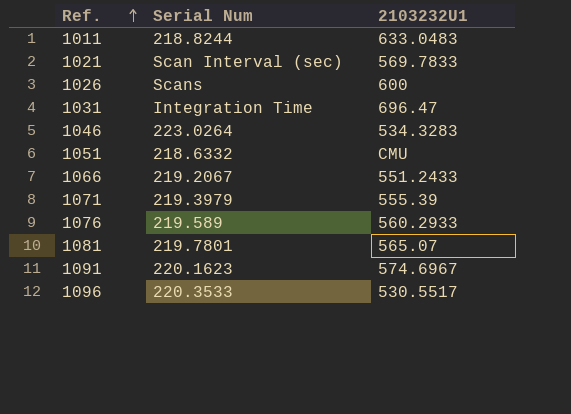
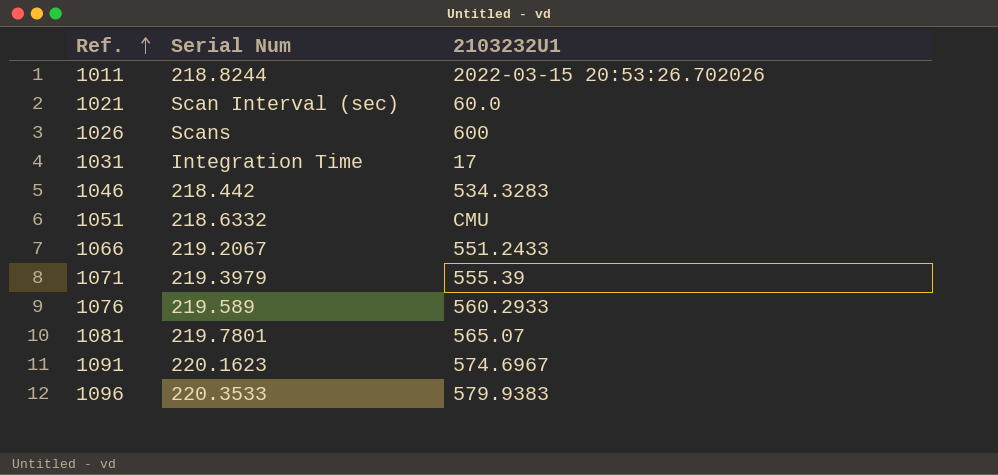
1011 | 2103232U1: 633.0483 -> 2022-03-15 20:53:26.702026
1021 | 2103232U1: 569.7833 -> 60.0
1031 | 2103232U1: 696.47 -> 17
1046 | Serial Num: 223.0264 -> 218.442
1096 | 2103232U1: 530.5517 -> 579.9383

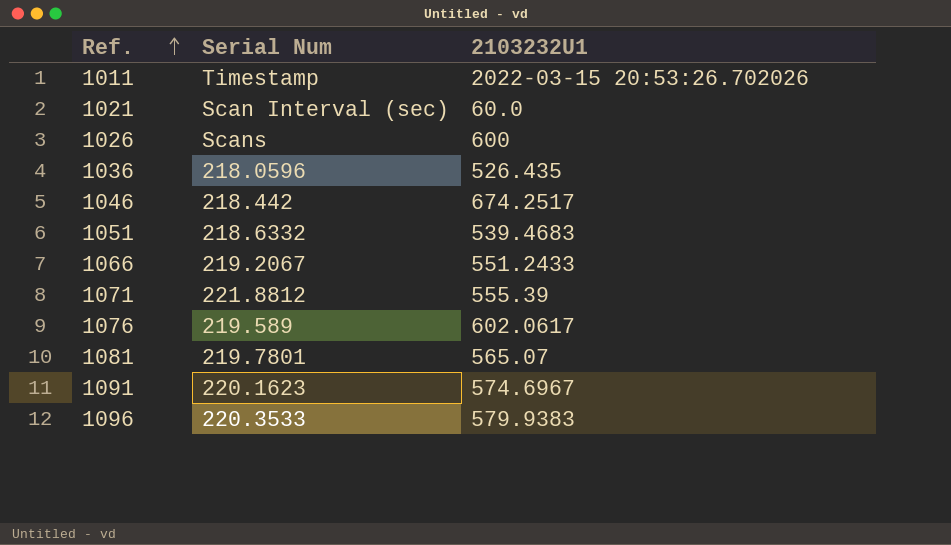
row 1031: Integration Time | 17 -> none
1011 | Serial Num: 218.8244 -> Timestamp
row 1036: none -> 218.0596 | 526.435
1046 | 2103232U1: 534.3283 -> 674.2517
1051 | 2103232U1: CMU -> 539.4683
1071 | Serial Num: 219.3979 -> 221.8812
1076 | 2103232U1: 560.2933 -> 602.0617

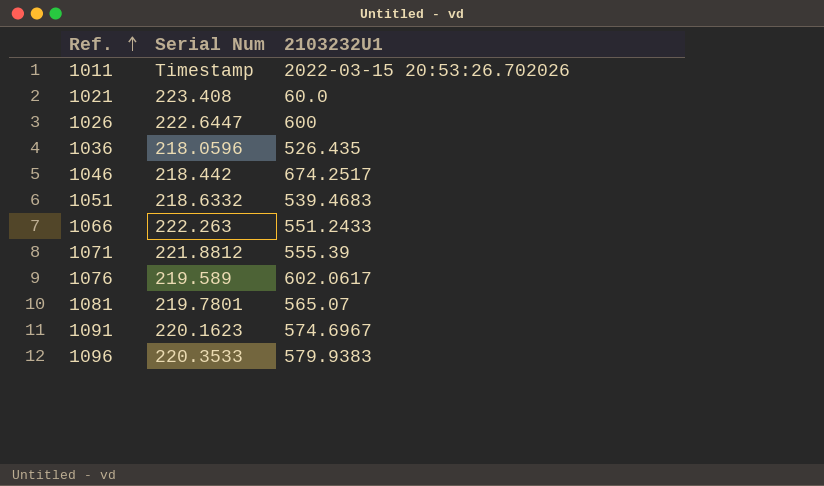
1021 | Serial Num: Scan Interval (sec) -> 223.408
1026 | Serial Num: Scans -> 222.6447
1066 | Serial Num: 219.2067 -> 222.263

